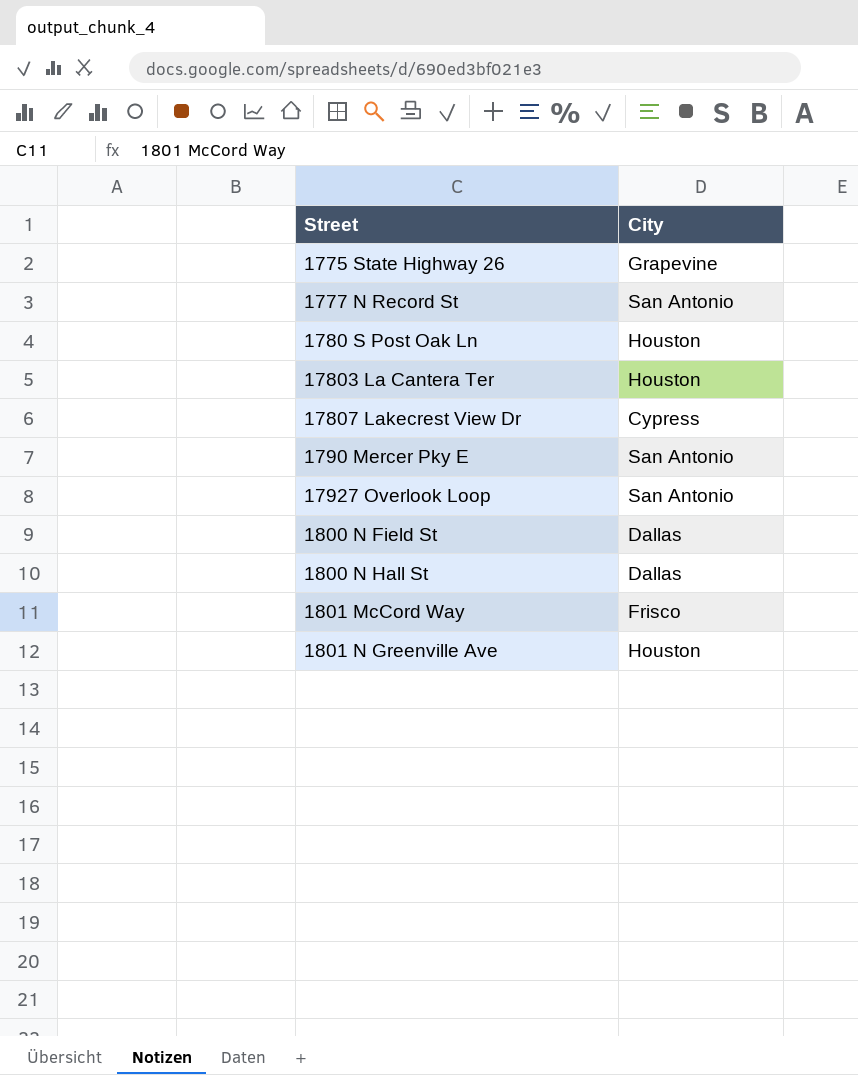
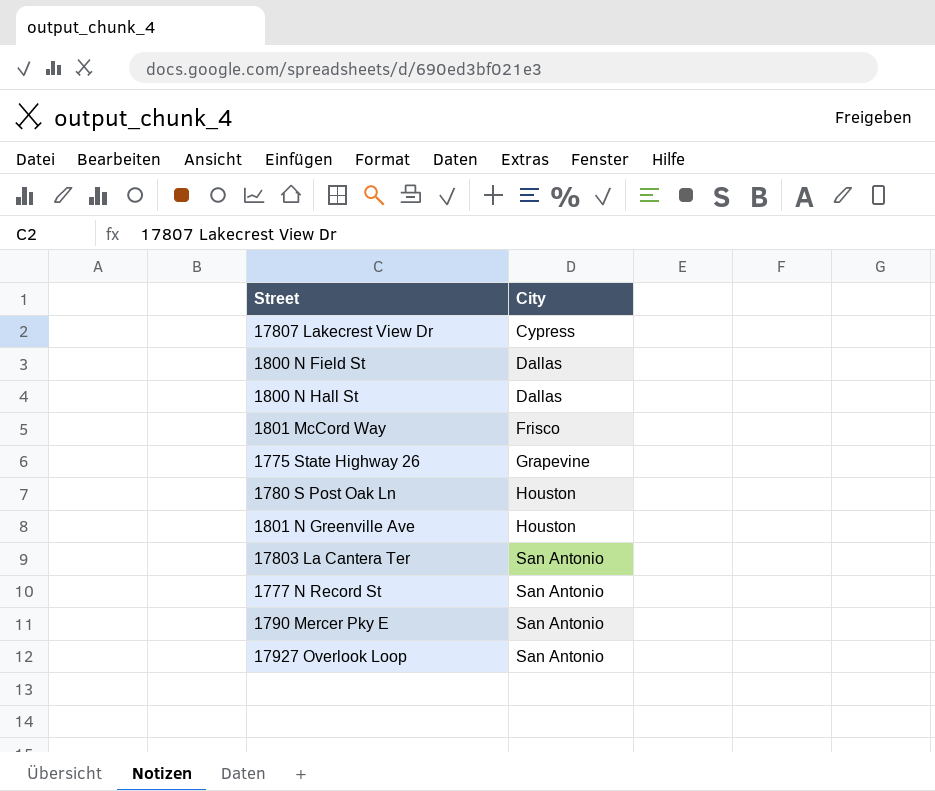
row order: none -> City ascending
17803 La Cantera Ter | City: Houston -> San Antonio

